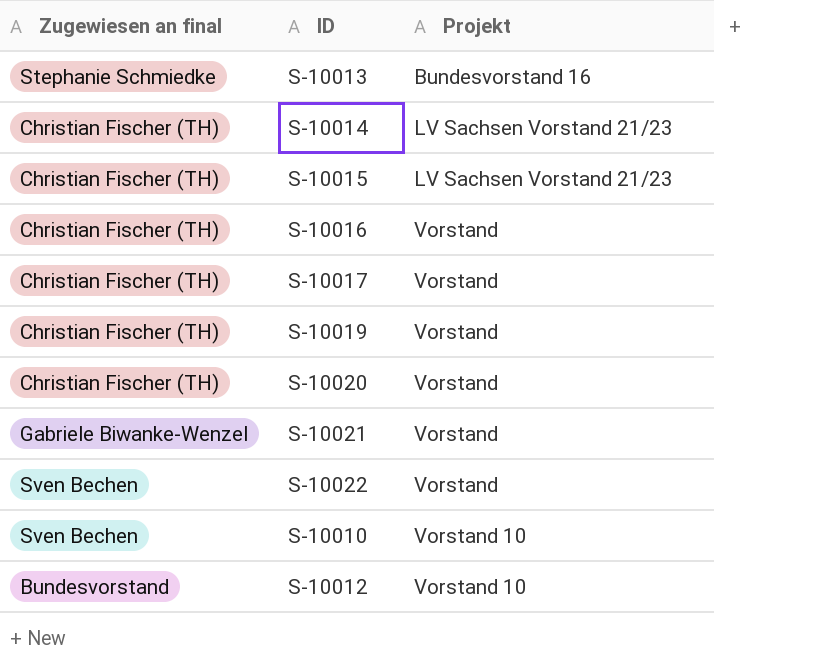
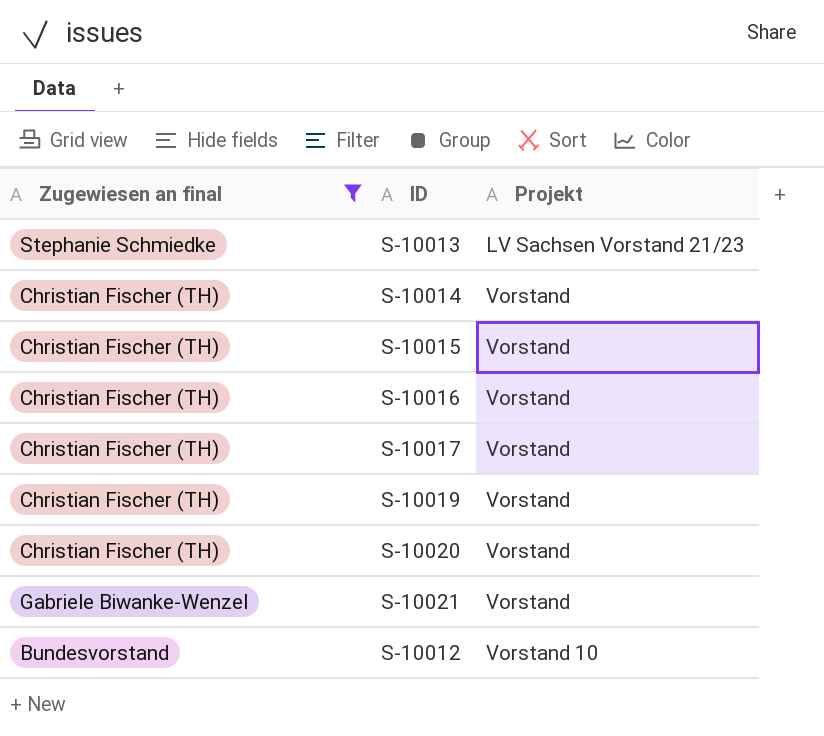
filter: none -> Zugewiesen an final != Sven Bechen
S-10013 | Projekt: Bundesvorstand 16 -> LV Sachsen Vorstand 21/23
S-10014 | Projekt: LV Sachsen Vorstand 21/23 -> Vorstand
S-10015 | Projekt: LV Sachsen Vorstand 21/23 -> Vorstand

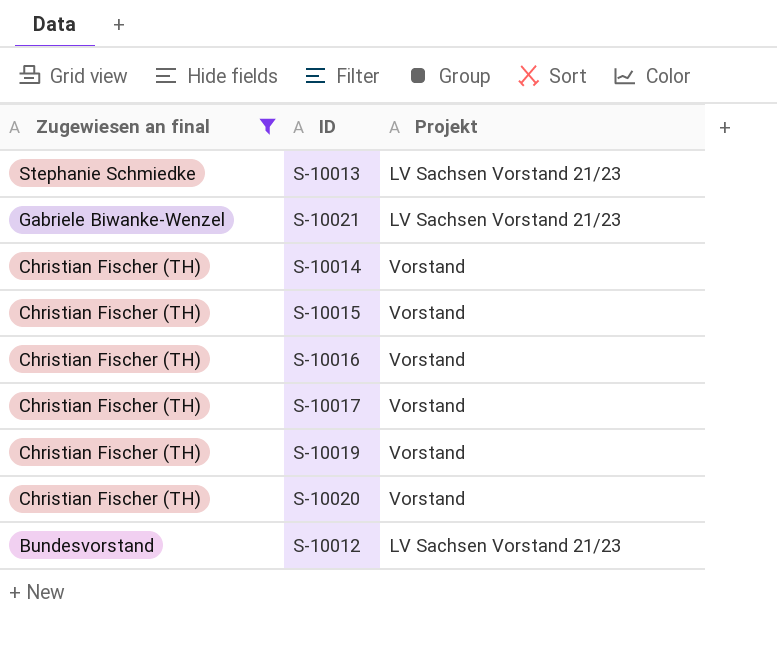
row order: Projekt ascending -> Zugewiesen an final descending
S-10021 | Projekt: Vorstand -> LV Sachsen Vorstand 21/23
S-10012 | Projekt: Vorstand 10 -> LV Sachsen Vorstand 21/23

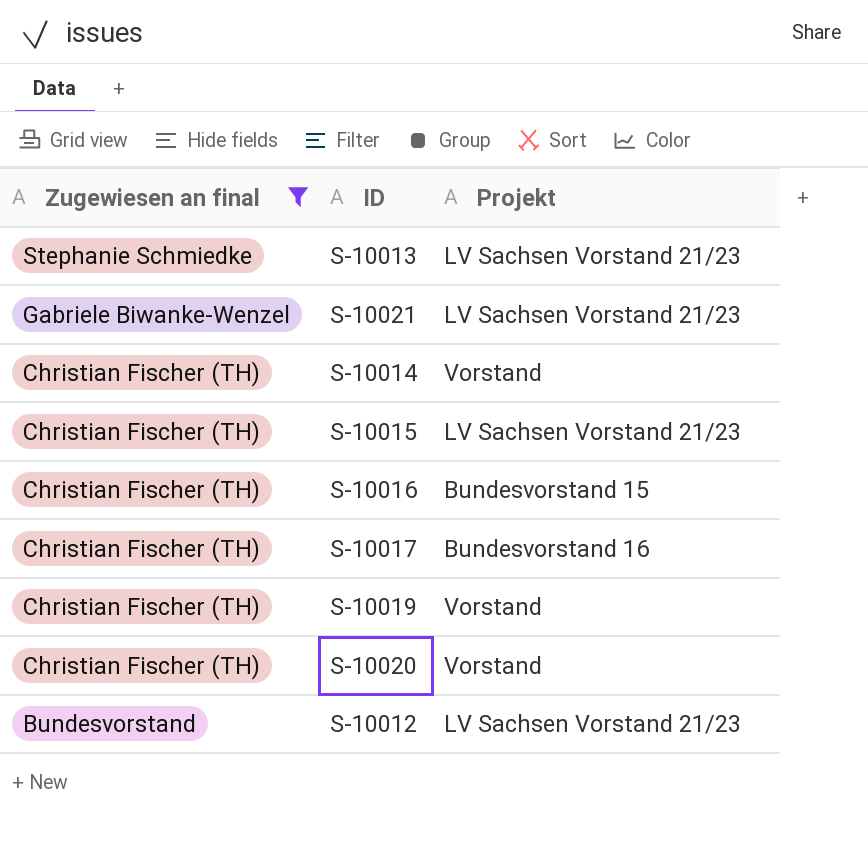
S-10015 | Projekt: Vorstand -> LV Sachsen Vorstand 21/23
S-10016 | Projekt: Vorstand -> Bundesvorstand 15
S-10017 | Projekt: Vorstand -> Bundesvorstand 16

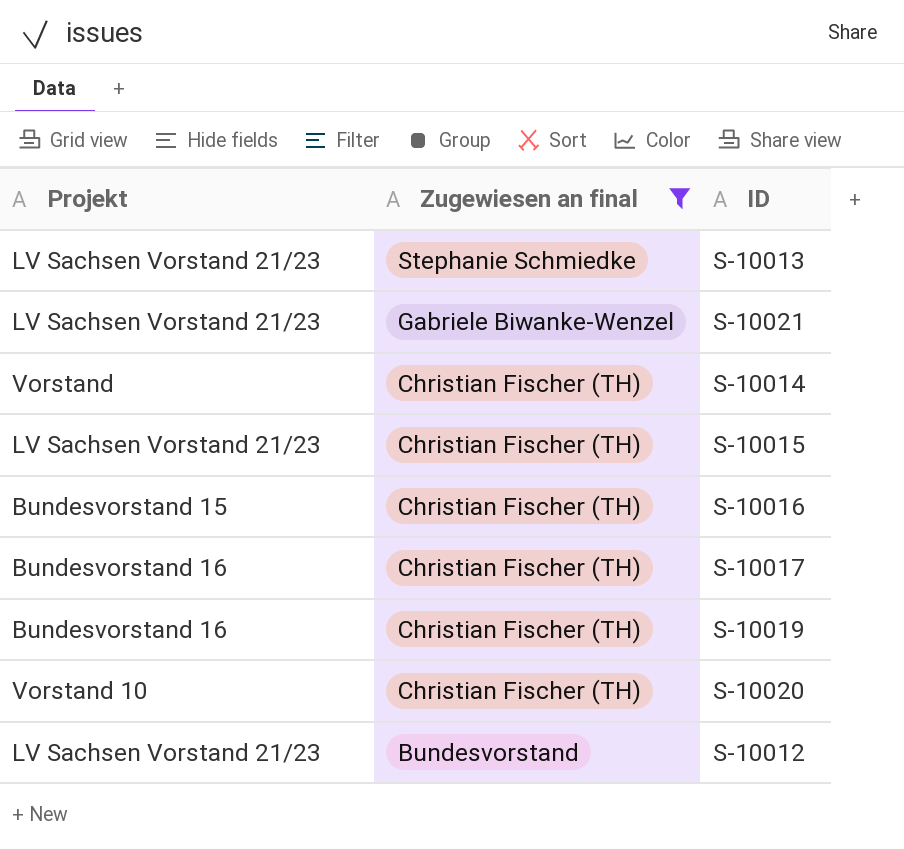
column Projekt | position: 3 -> 1
S-10019 | Projekt: Vorstand -> Bundesvorstand 16
S-10020 | Projekt: Vorstand -> Vorstand 10

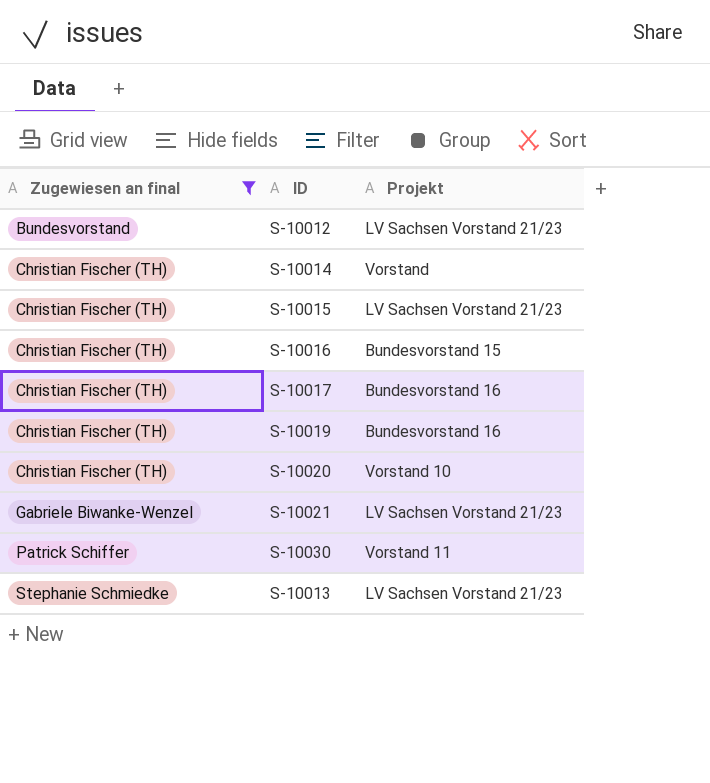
row order: Zugewiesen an final descending -> Zugewiesen an final ascending
column Projekt | position: 1 -> 3
row S-10030: none -> Patrick Schiffer | Vorstand 11

